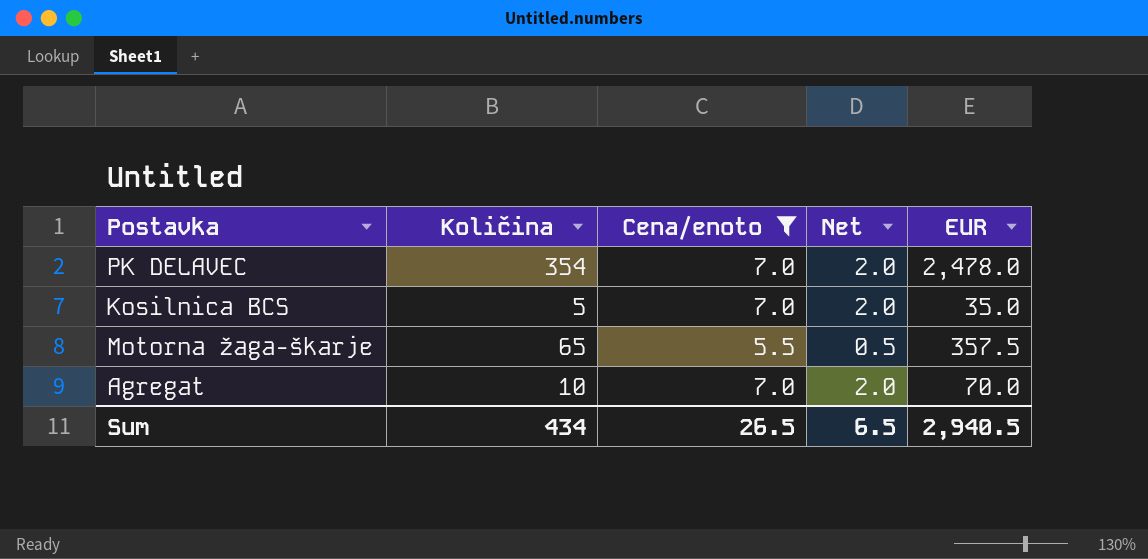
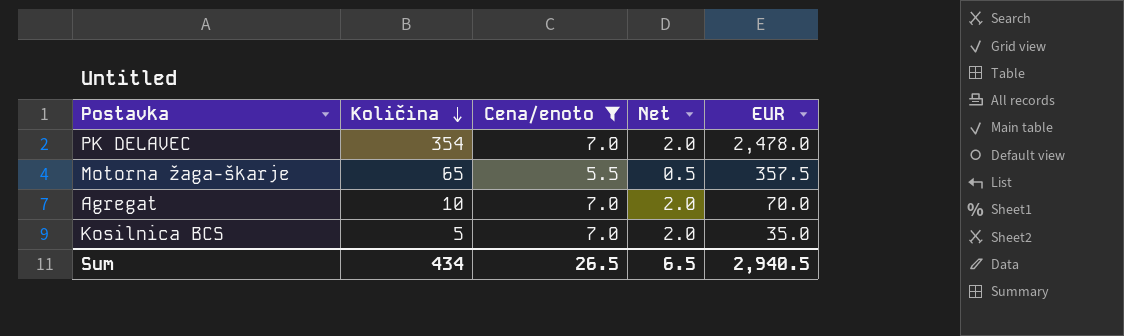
row order: none -> Količina descending

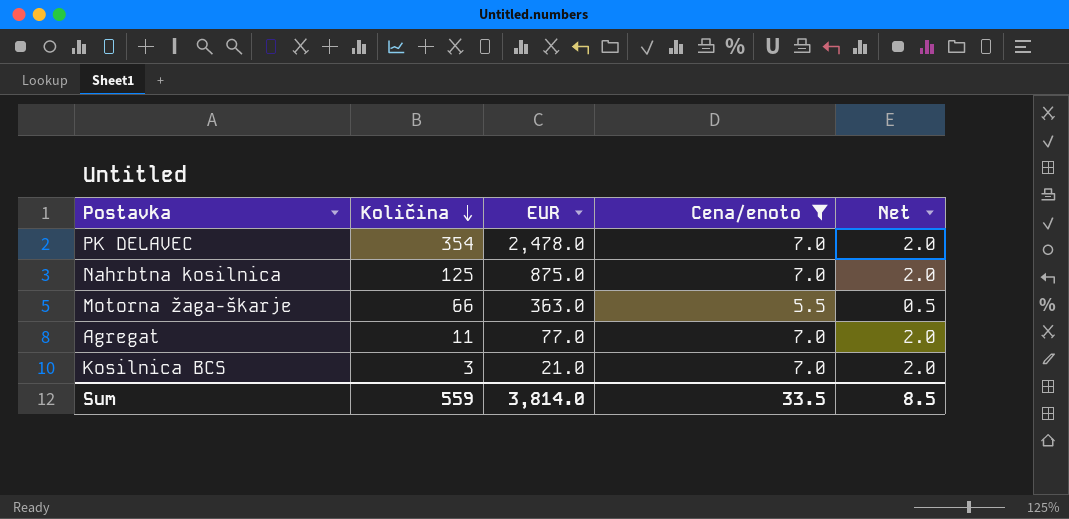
column EUR | position: 5 -> 3
row Nahrbtna kosilnica: none -> 125 | 875.0 | 7.0 | 2.0
Motorna žaga-škarje | Količina: 65 -> 66
Motorna žaga-škarje | EUR: 357.5 -> 363.0
Agregat | Količina: 10 -> 11
Agregat | EUR: 70.0 -> 77.0
Kosilnica BCS | Količina: 5 -> 3
Kosilnica BCS | EUR: 35.0 -> 21.0
Sum | Količina: 434 -> 559
Sum | EUR: 2,940.5 -> 3,814.0
Sum | Cena/enoto: 26.5 -> 33.5
Sum | Net: 6.5 -> 8.5

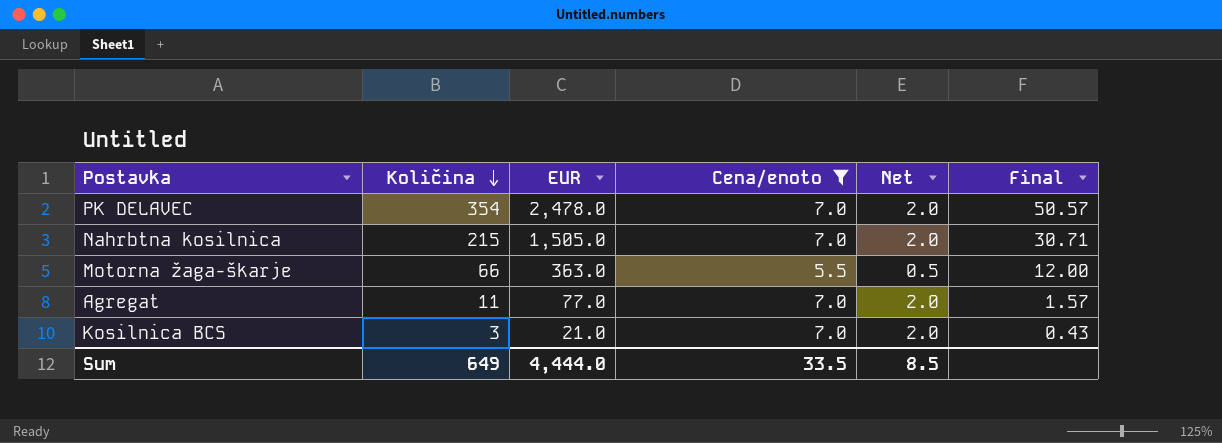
column Final | formula: none -> [Količina] / [Cena/enoto]
Nahrbtna kosilnica | Količina: 125 -> 215
Nahrbtna kosilnica | EUR: 875.0 -> 1,505.0
Sum | Količina: 559 -> 649
Sum | EUR: 3,814.0 -> 4,444.0

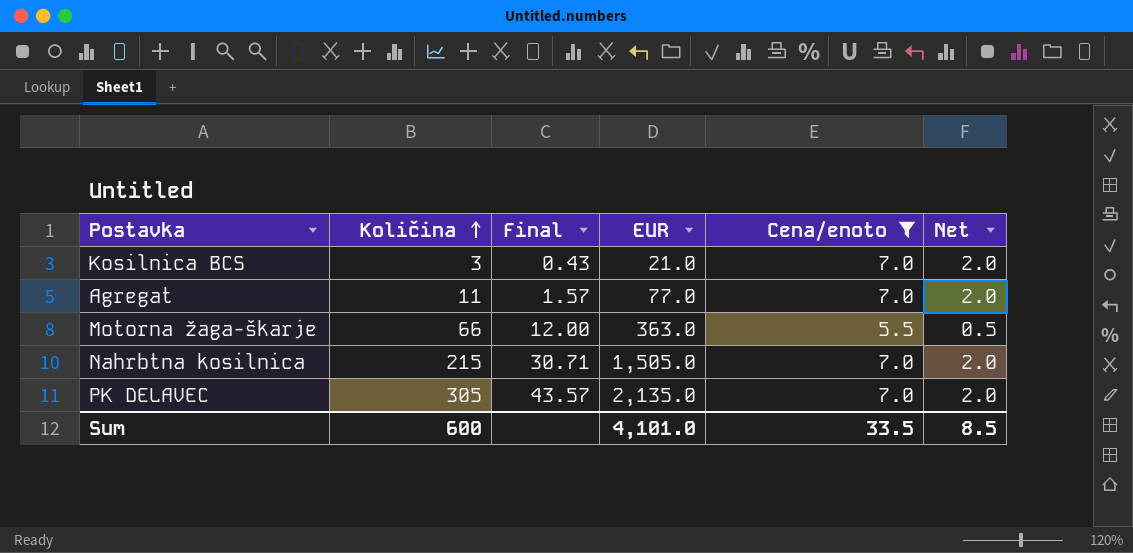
row order: Količina descending -> Količina ascending
column Final | position: 6 -> 3
PK DELAVEC | Količina: 354 -> 305
PK DELAVEC | Final: 50.57 -> 43.57
PK DELAVEC | EUR: 2,478.0 -> 2,135.0
Sum | Količina: 649 -> 600
Sum | EUR: 4,444.0 -> 4,101.0

